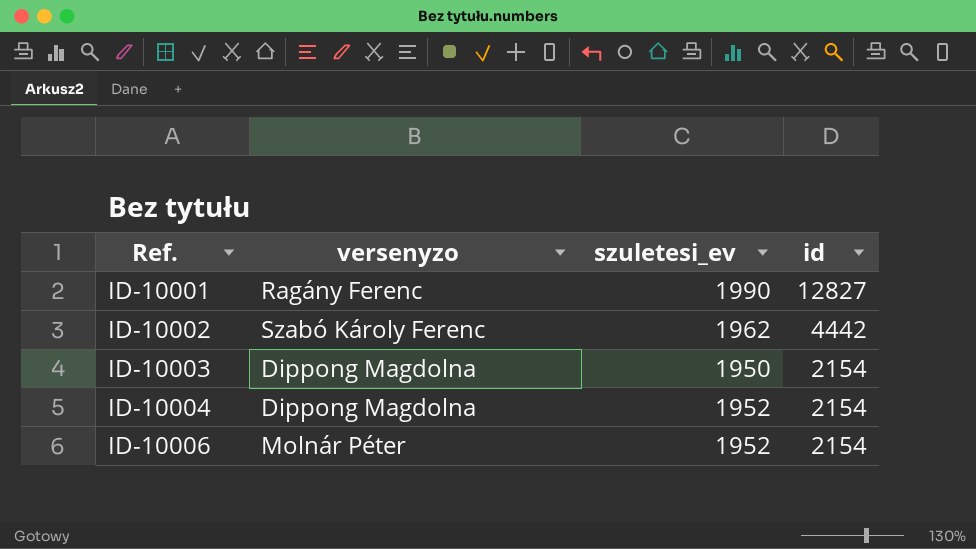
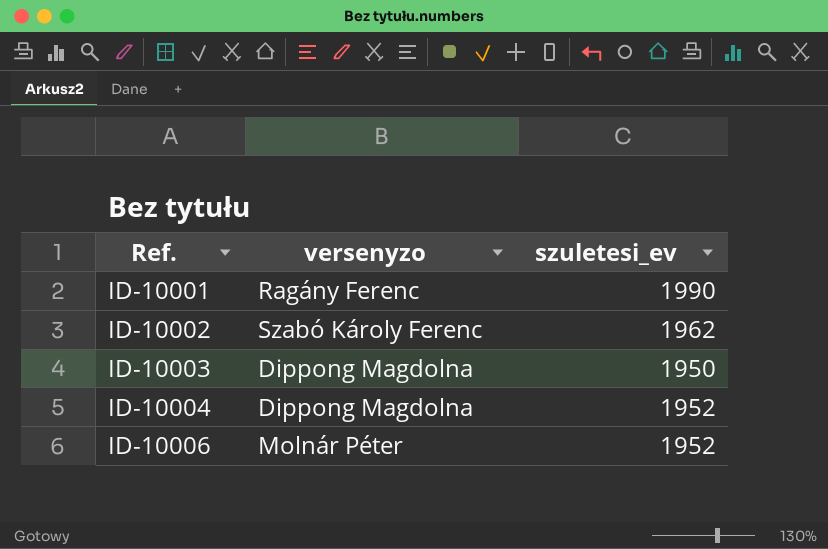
column id | position: 4 -> none

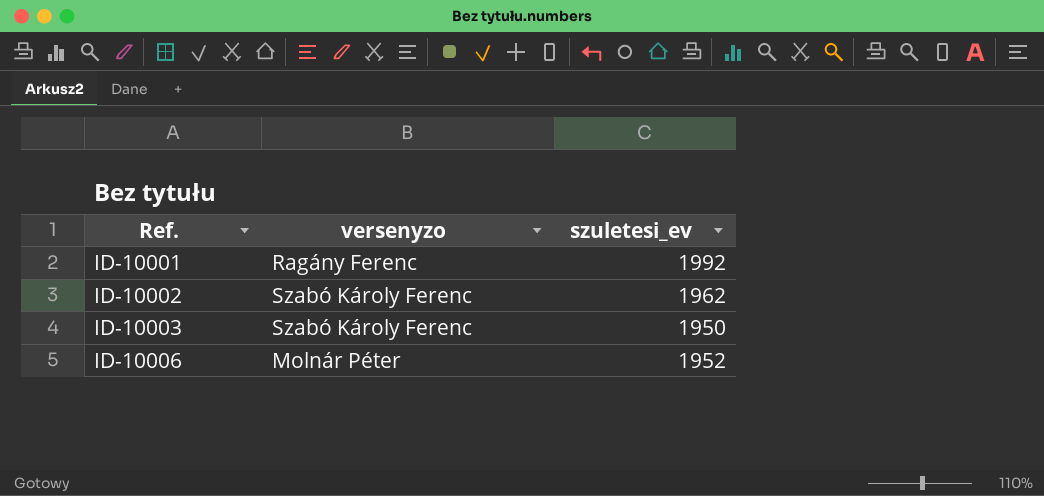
row ID-10004: Dippong Magdolna | 1952 -> none
ID-10001 | szuletesi_ev: 1990 -> 1992
ID-10003 | versenyzo: Dippong Magdolna -> Szabó Károly Ferenc

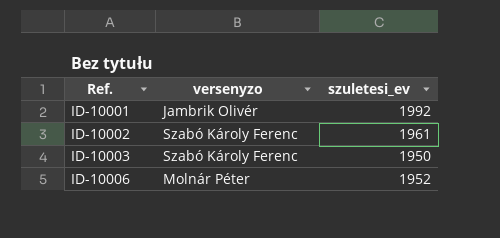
ID-10001 | versenyzo: Ragány Ferenc -> Jambrik Olivér
ID-10002 | szuletesi_ev: 1962 -> 1961

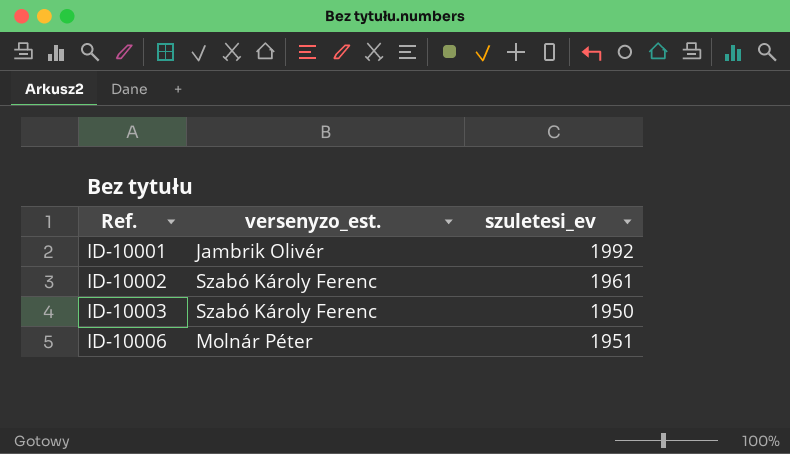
column name: versenyzo -> versenyzo_est.
ID-10006 | szuletesi_ev: 1952 -> 1951

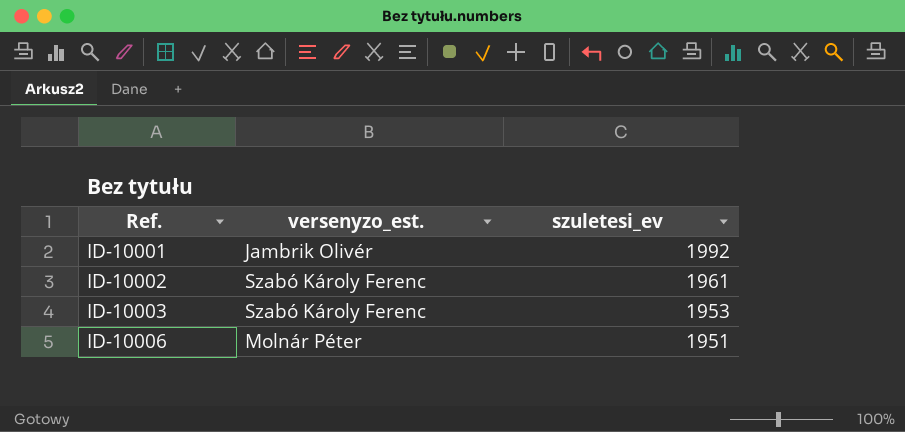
ID-10003 | szuletesi_ev: 1950 -> 1953

